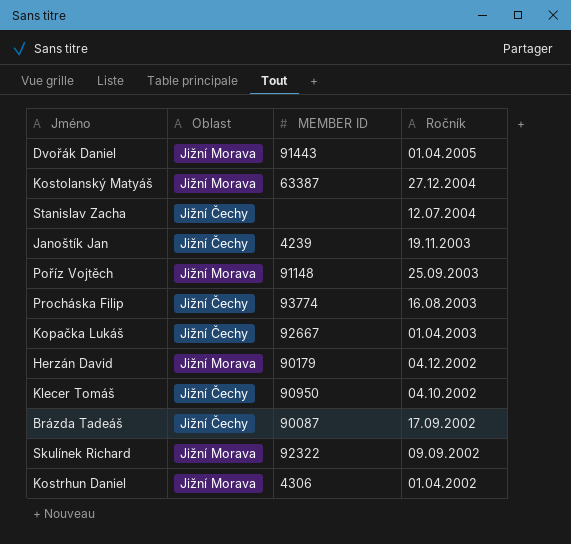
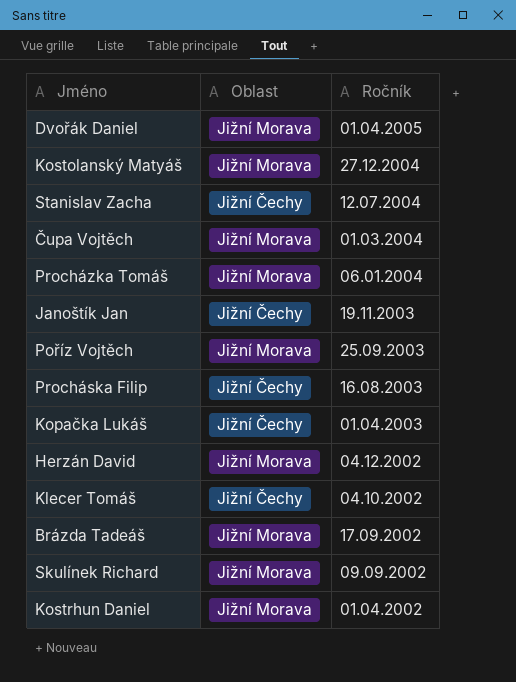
column MEMBER ID | position: 3 -> none
row Čupa Vojtěch: none -> Jižní Morava | 01.03.2004
row Procházka Tomáš: none -> Jižní Morava | 06.01.2004
Brázda Tadeáš | Oblast: Jižní Čechy -> Jižní Morava

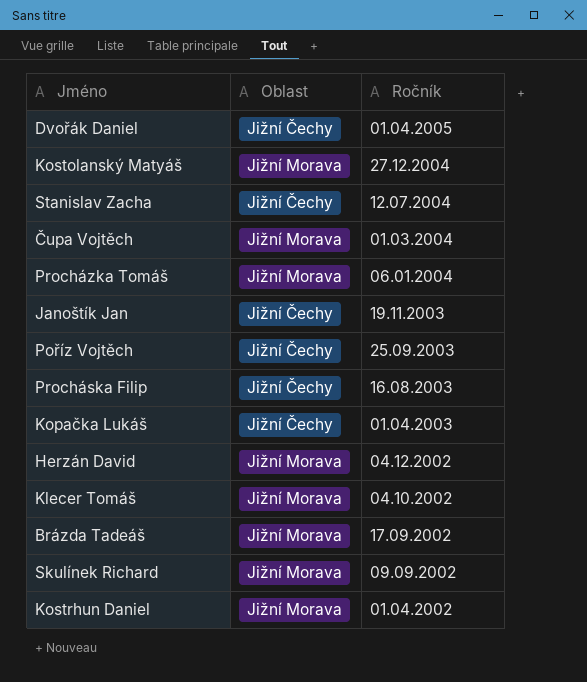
Dvořák Daniel | Oblast: Jižní Morava -> Jižní Čechy
Poříz Vojtěch | Oblast: Jižní Morava -> Jižní Čechy
Klecer Tomáš | Oblast: Jižní Čechy -> Jižní Morava

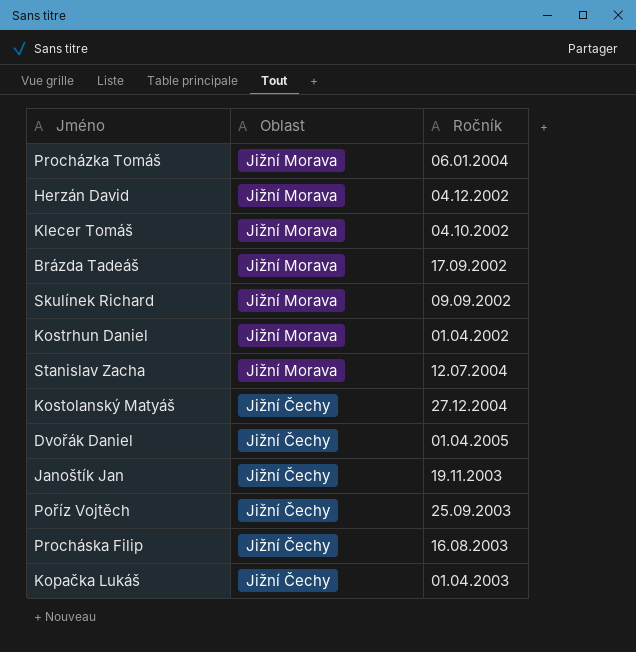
row order: Ročník descending -> Oblast descending
row Čupa Vojtěch: Jižní Morava | 01.03.2004 -> none
Stanislav Zacha | Oblast: Jižní Čechy -> Jižní Morava
Kostolanský Matyáš | Oblast: Jižní Morava -> Jižní Čechy

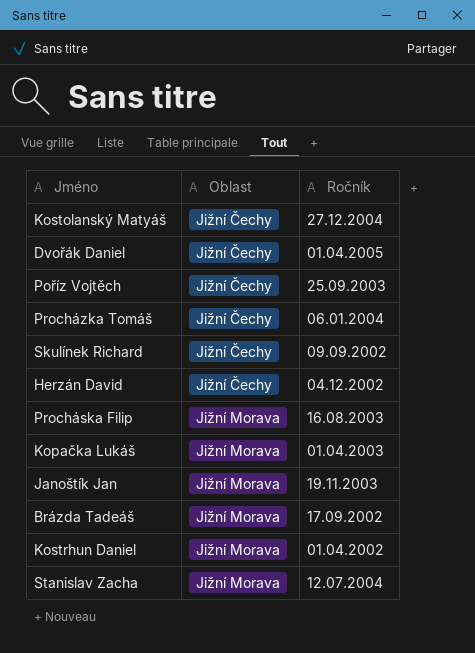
row order: Oblast descending -> Oblast ascending
row Klecer Tomáš: Jižní Morava | 04.10.2002 -> none
Procházka Tomáš | Oblast: Jižní Morava -> Jižní Čechy
Skulínek Richard | Oblast: Jižní Morava -> Jižní Čechy
Herzán David | Oblast: Jižní Morava -> Jižní Čechy
Procháska Filip | Oblast: Jižní Čechy -> Jižní Morava
Kopačka Lukáš | Oblast: Jižní Čechy -> Jižní Morava
Janoštík Jan | Oblast: Jižní Čechy -> Jižní Morava

